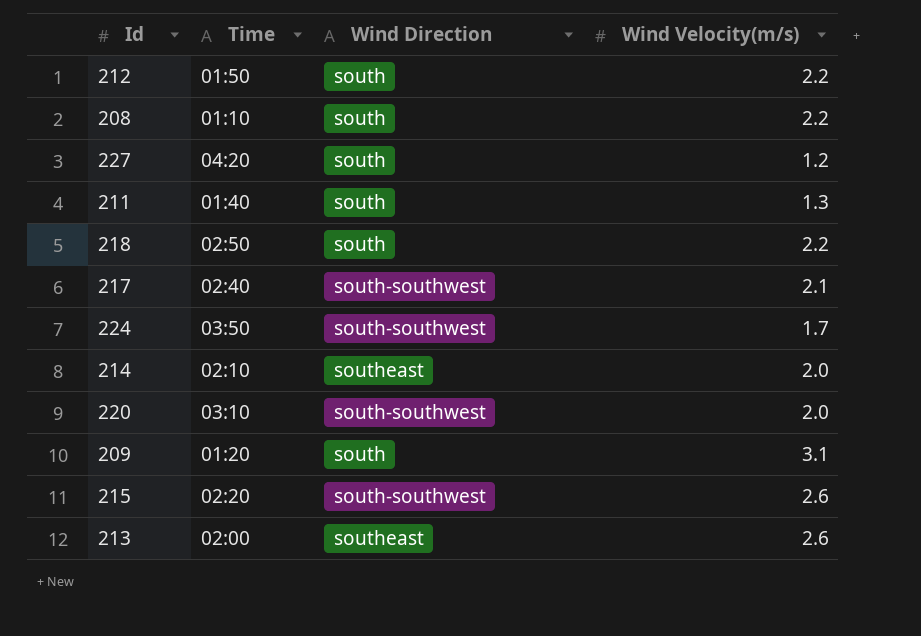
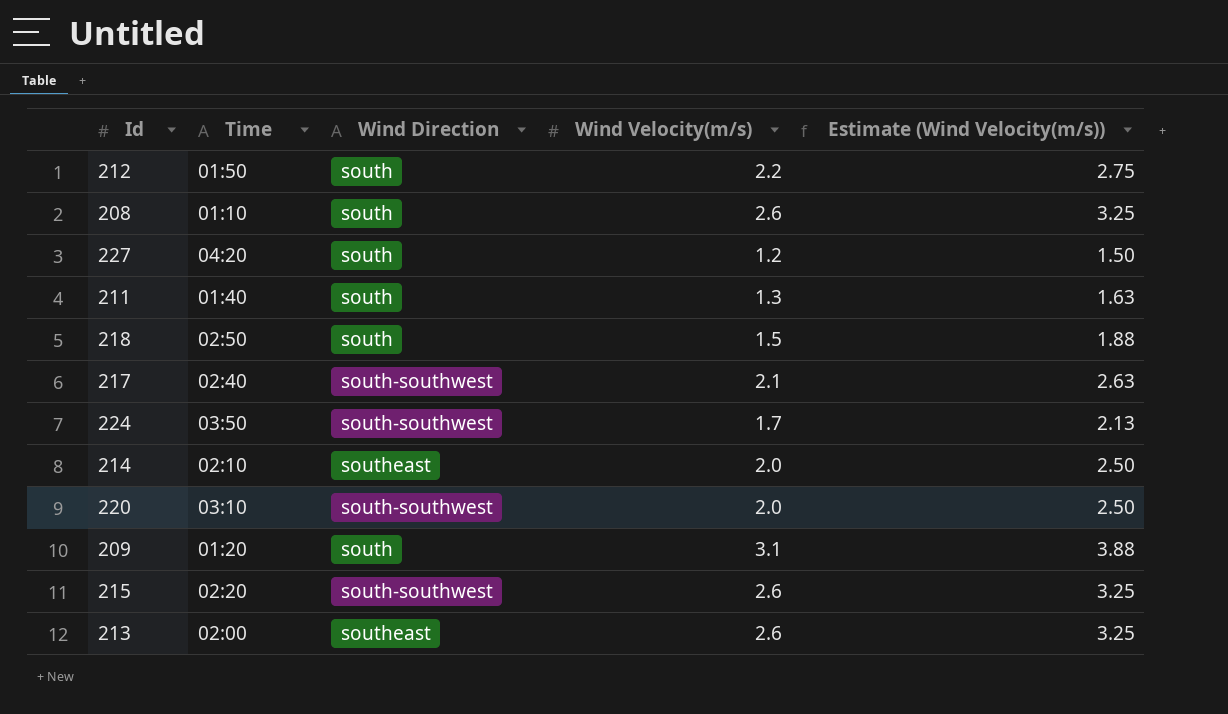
column Estimate (Wind Velocity(m/s)) | formula: none -> [Wind Velocity(m/s)] * 1.25
208 | Wind Velocity(m/s): 2.2 -> 2.6
218 | Wind Velocity(m/s): 2.2 -> 1.5

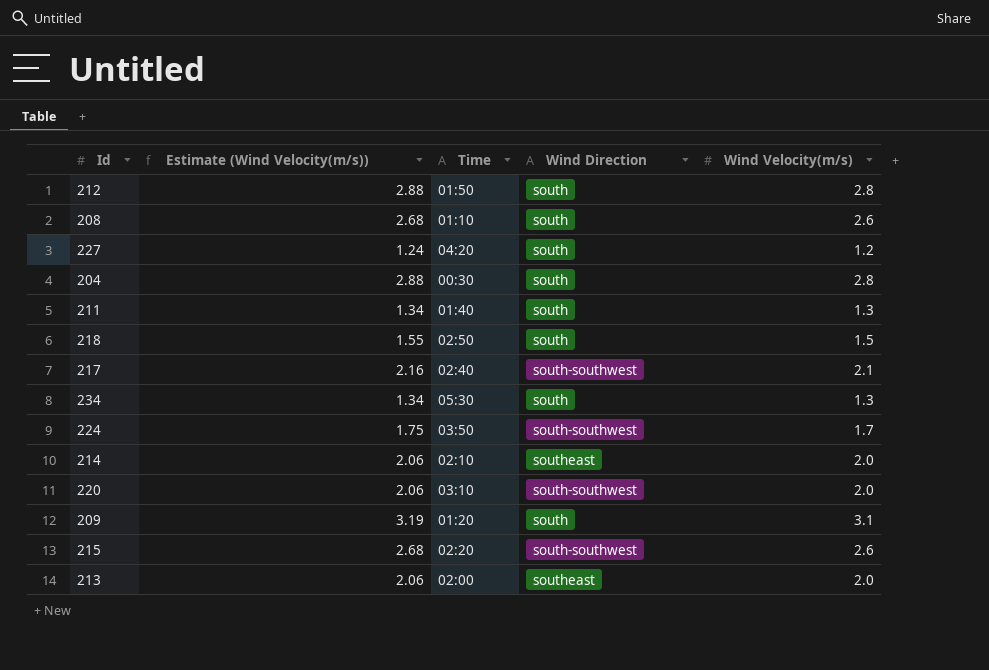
column Estimate (Wind Velocity(m/s)) | formula: [Wind Velocity(m/s)] * 1.25 -> [Wind Velocity(m/s)] * 1.03
column Estimate (Wind Velocity(m/s)) | position: 5 -> 2
212 | Wind Velocity(m/s): 2.2 -> 2.8
row 204: none -> 2.88 | 00:30 | south | 2.8
row 234: none -> 1.34 | 05:30 | south | 1.3
213 | Wind Velocity(m/s): 2.6 -> 2.0

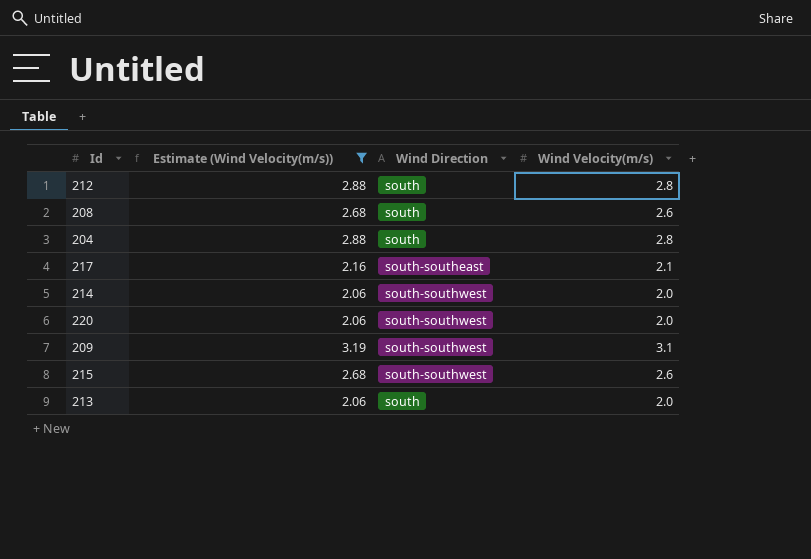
filter: none -> Estimate (Wind Velocity(m/s)) >= 2.06
column Time | position: 3 -> none
217 | Wind Direction: south-southwest -> south-southeast
214 | Wind Direction: southeast -> south-southwest
209 | Wind Direction: south -> south-southwest
213 | Wind Direction: southeast -> south

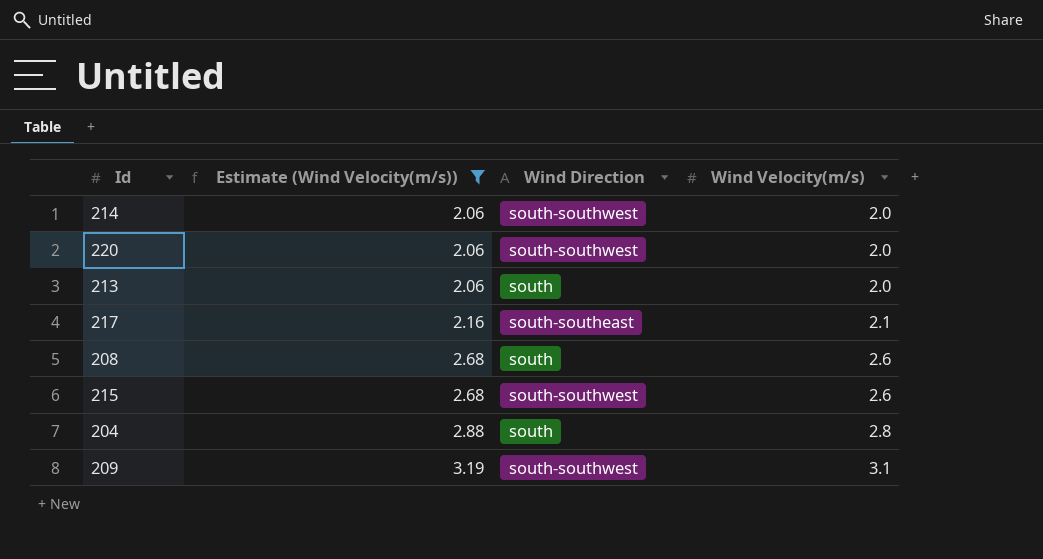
row order: none -> Estimate (Wind Velocity(m/s)) ascending
row 212: 2.88 | south | 2.8 -> none

